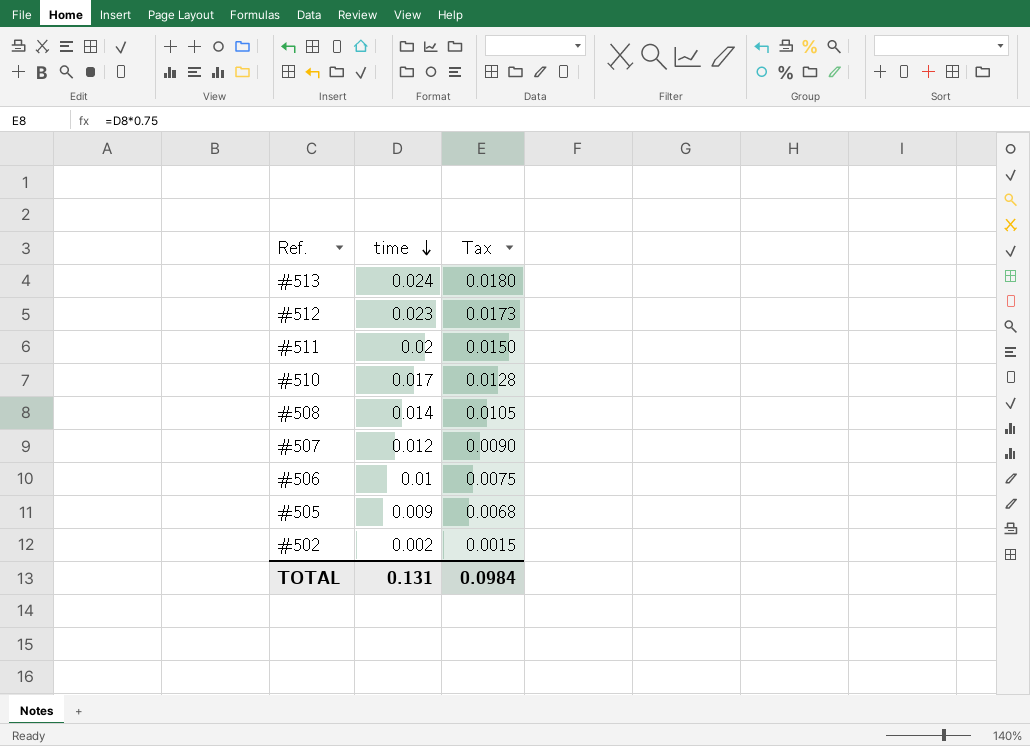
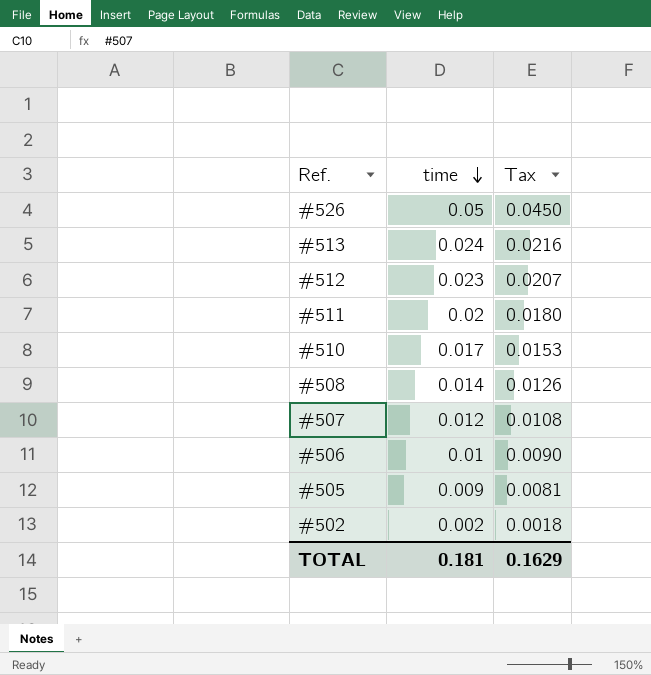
column Tax | formula: [time] * 0.75 -> [time] * 0.9
row #526: none -> 0.05 | 0.0450
TOTAL | time: 0.131 -> 0.181
TOTAL | Tax: 0.0984 -> 0.1629

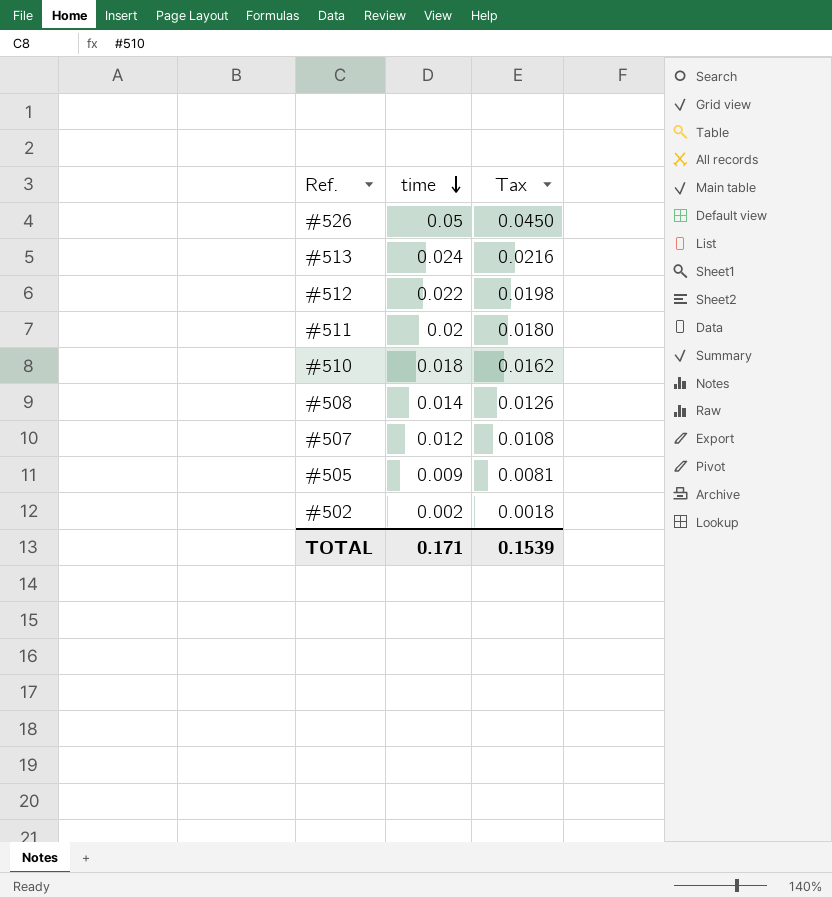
row #506: 0.01 | 0.0090 -> none
#512 | time: 0.023 -> 0.022
#512 | Tax: 0.0207 -> 0.0198
#510 | time: 0.017 -> 0.018
#510 | Tax: 0.0153 -> 0.0162
TOTAL | time: 0.181 -> 0.171
TOTAL | Tax: 0.1629 -> 0.1539

